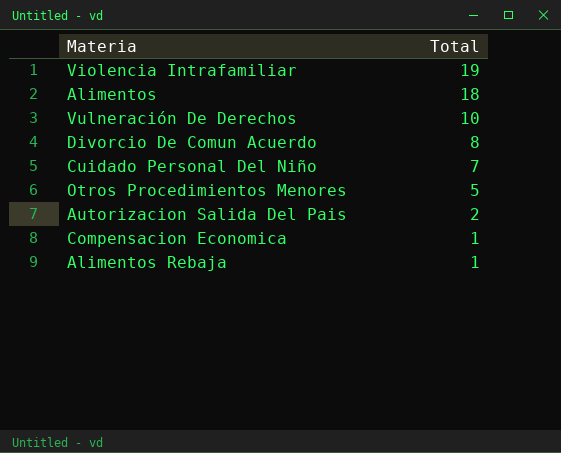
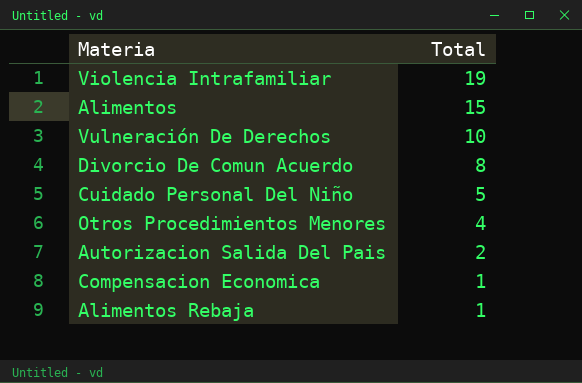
Alimentos | Total: 18 -> 15
Cuidado Personal Del Niño | Total: 7 -> 5
Otros Procedimientos Menores | Total: 5 -> 4

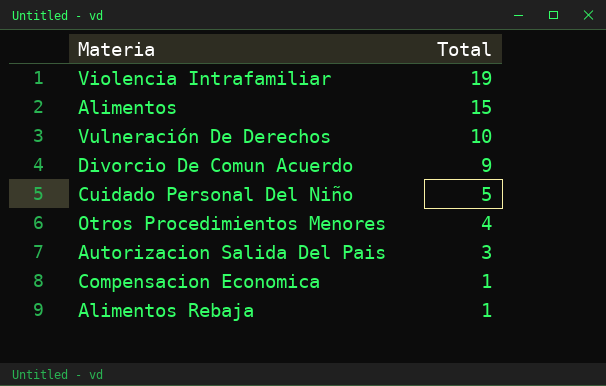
Divorcio De Comun Acuerdo | Total: 8 -> 9
Autorizacion Salida Del Pais | Total: 2 -> 3

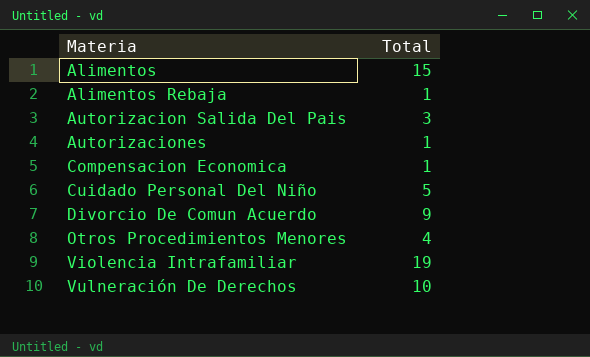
row order: Total descending -> Materia ascending
row Autorizaciones: none -> 1

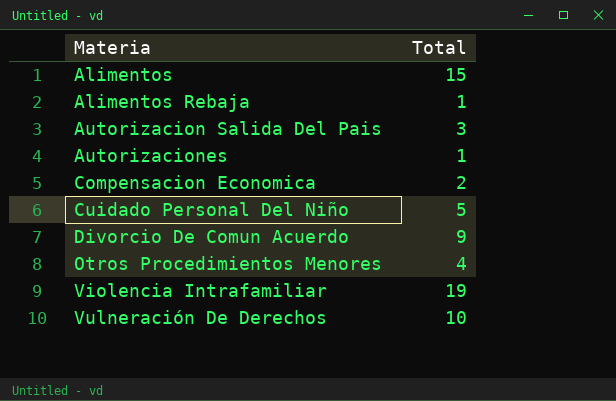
Compensacion Economica | Total: 1 -> 2

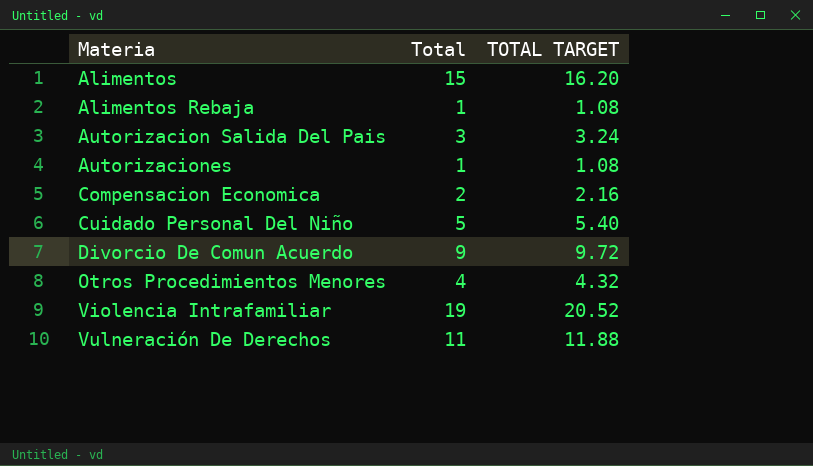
column TOTAL TARGET | formula: none -> [Total] * 1.08
Vulneración De Derechos | Total: 10 -> 11

